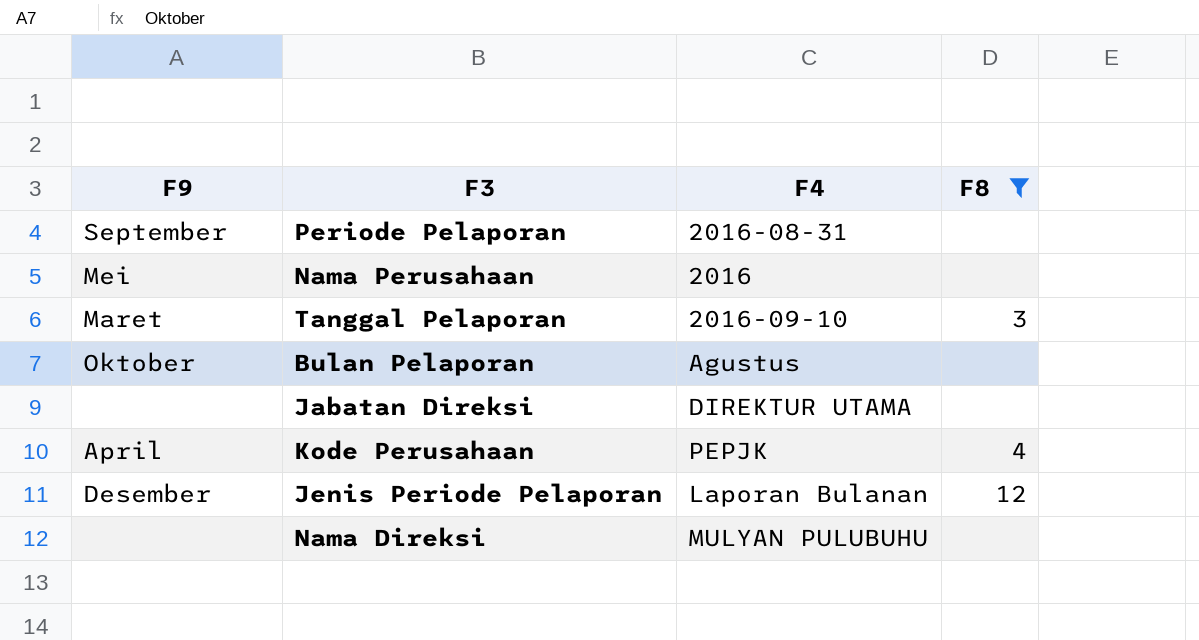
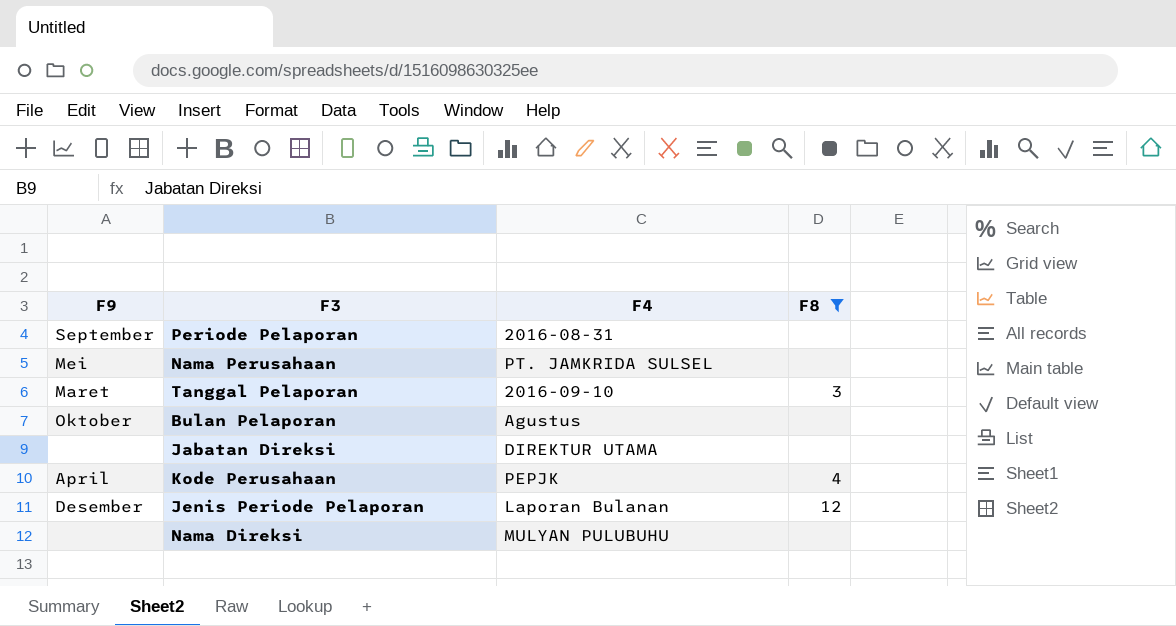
Nama Perusahaan | F4: 2016 -> PT. JAMKRIDA SULSEL

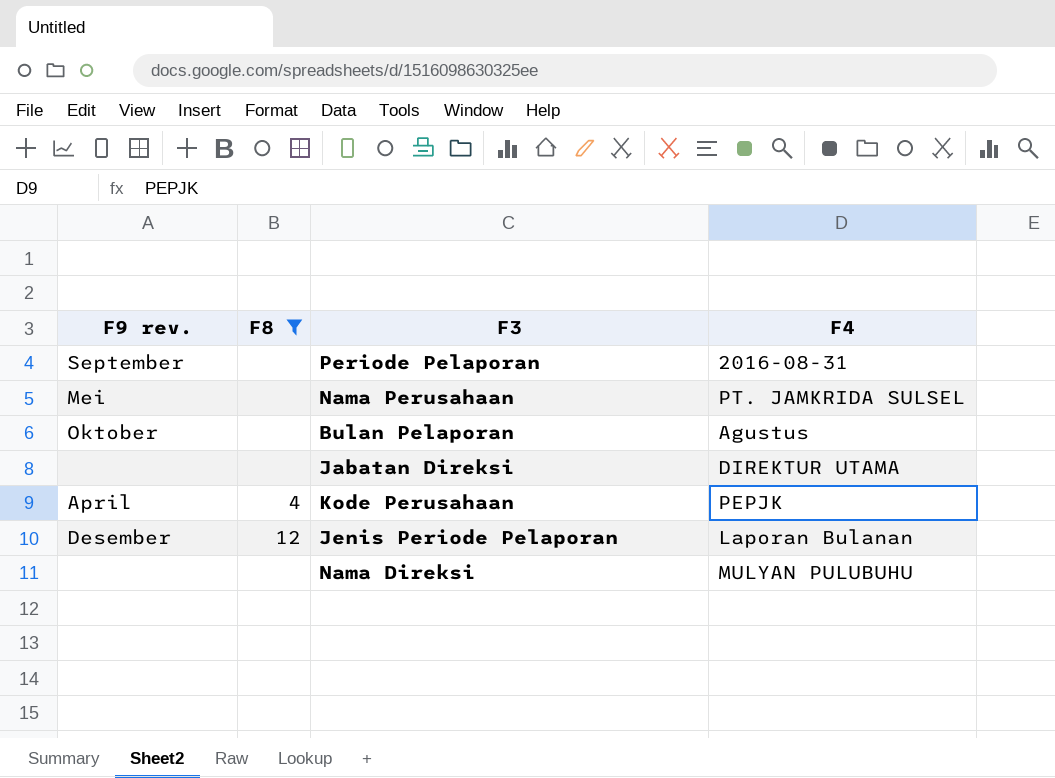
column name: F9 -> F9 rev.
column F8 | position: 4 -> 2
row Tanggal Pelaporan: Maret | 2016-09-10 | 3 -> none

